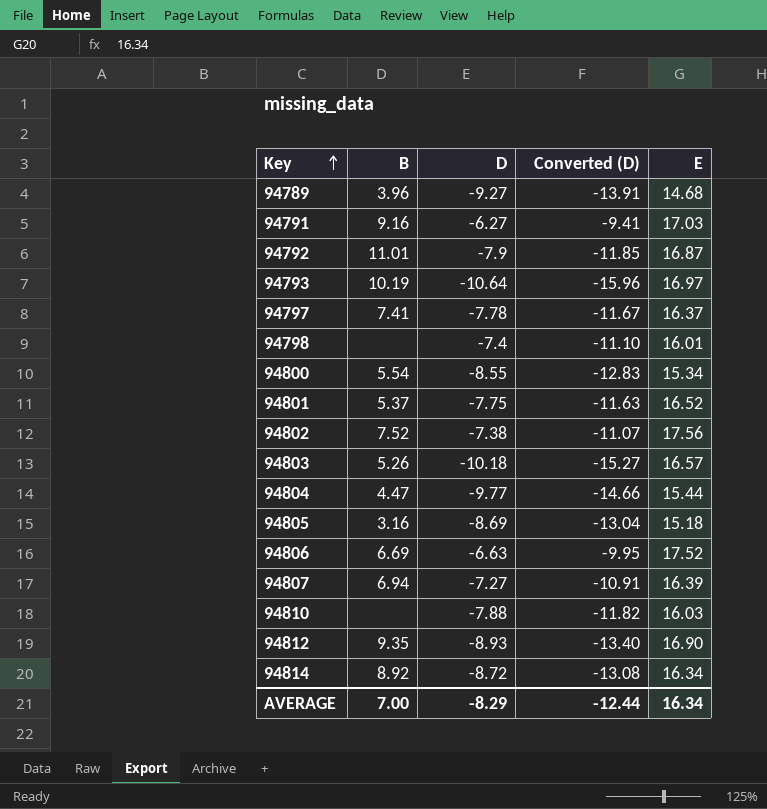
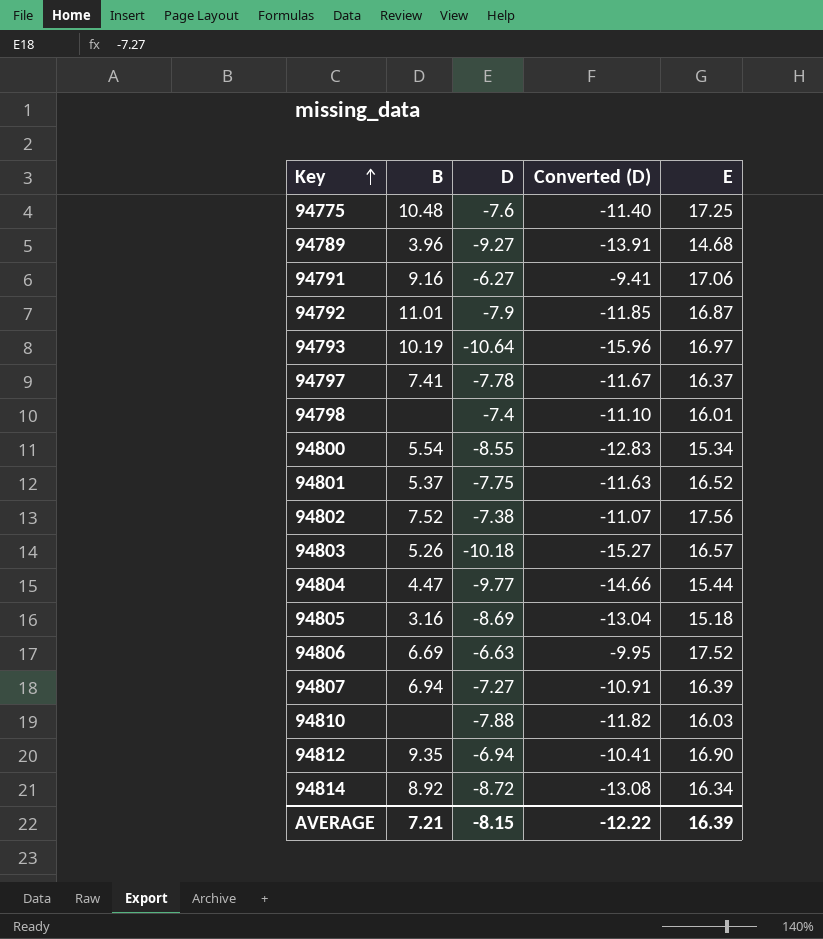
row 94775: none -> 10.48 | -7.6 | -11.40 | 17.25
94791 | E: 17.03 -> 17.06
94812 | D: -8.93 -> -6.94
94812 | Converted (D): -13.40 -> -10.41
AVERAGE | B: 7.00 -> 7.21
AVERAGE | D: -8.29 -> -8.15
AVERAGE | Converted (D): -12.44 -> -12.22
AVERAGE | E: 16.34 -> 16.39

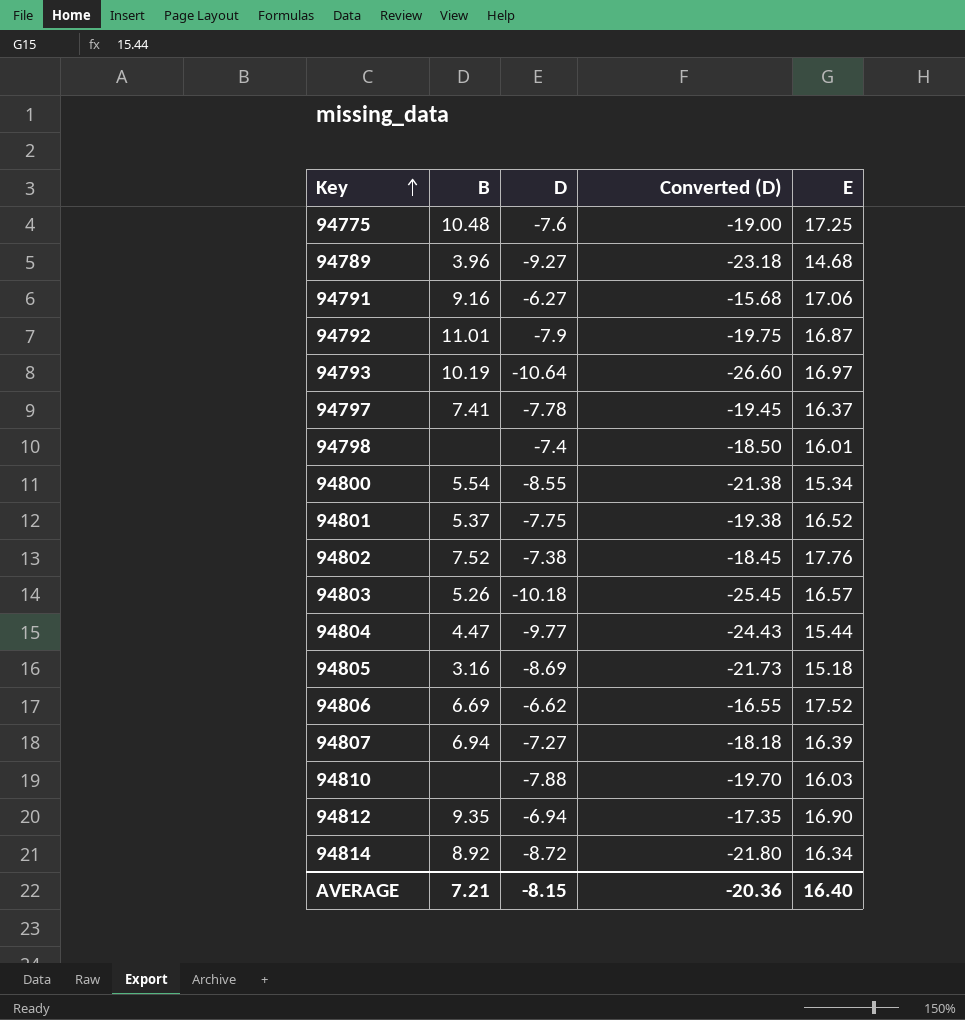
column Converted (D) | formula: [D] * 1.5 -> [D] * 2.5
94802 | E: 17.56 -> 17.76
94806 | D: -6.63 -> -6.62
AVERAGE | Converted (D): -12.22 -> -20.36
AVERAGE | E: 16.39 -> 16.40

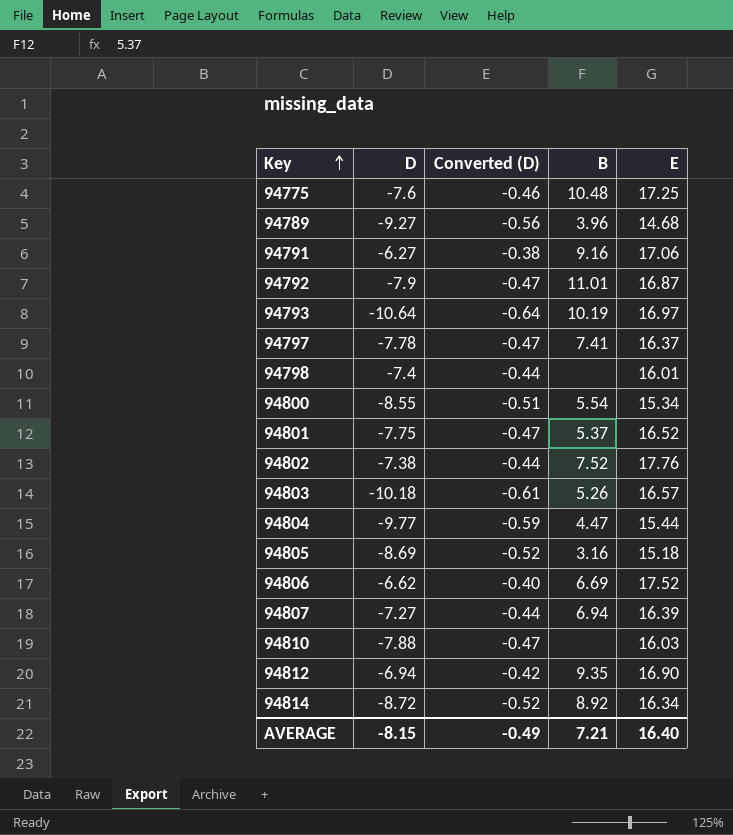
column Converted (D) | formula: [D] * 2.5 -> [D] * 0.06
column B | position: 2 -> 4
AVERAGE | Converted (D): -20.36 -> -0.49

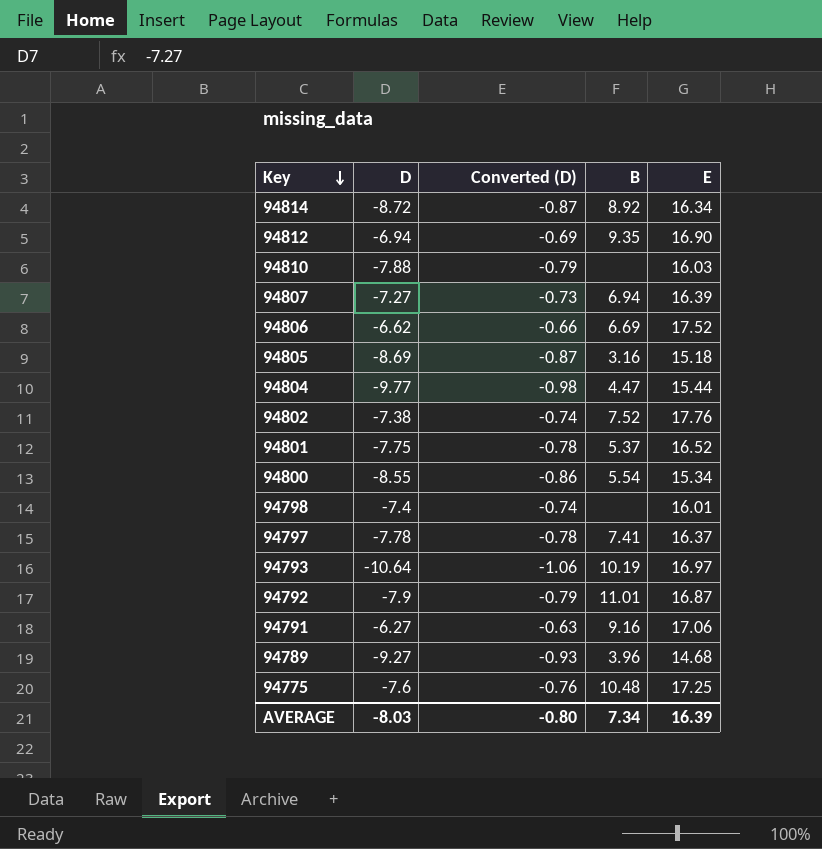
row order: Key ascending -> Key descending
column Converted (D) | formula: [D] * 0.06 -> [D] * 0.1
row 94803: -10.18 | -0.61 | 5.26 | 16.57 -> none
AVERAGE | D: -8.15 -> -8.03
AVERAGE | Converted (D): -0.49 -> -0.80
AVERAGE | B: 7.21 -> 7.34
AVERAGE | E: 16.40 -> 16.39

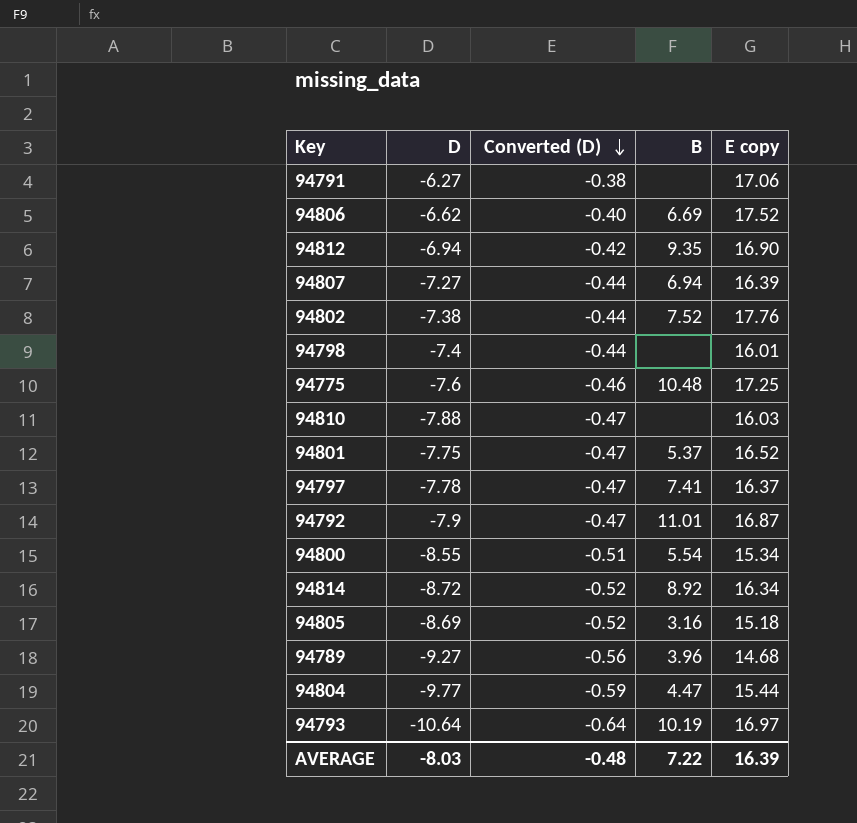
row order: Key descending -> Converted (D) descending
column Converted (D) | formula: [D] * 0.1 -> [D] * 0.06
column name: E -> E copy
94791 | B: 9.16 -> none
AVERAGE | Converted (D): -0.80 -> -0.48
AVERAGE | B: 7.34 -> 7.22

